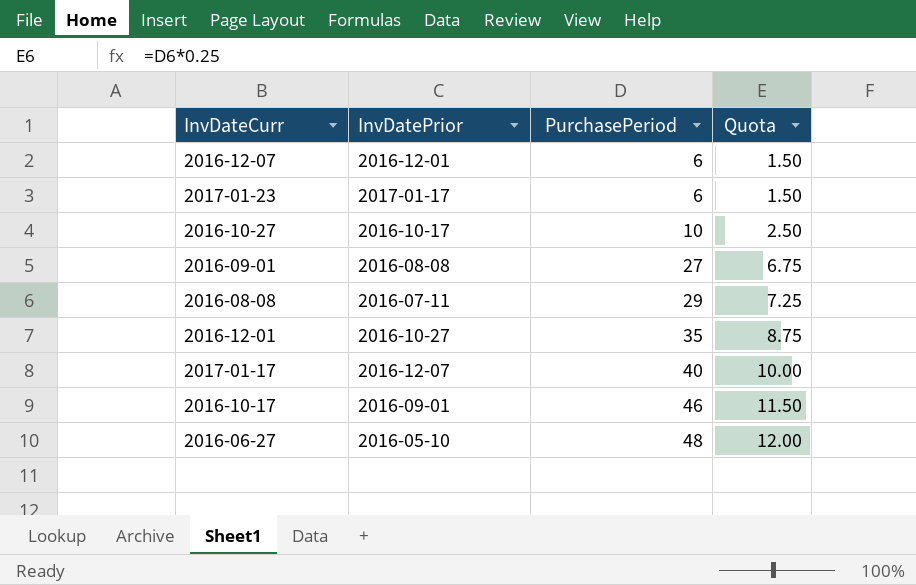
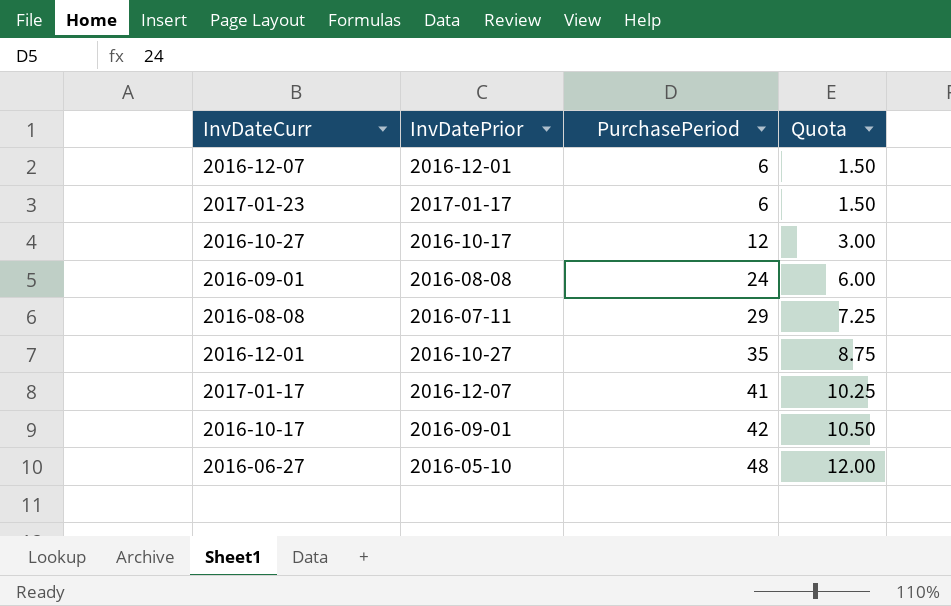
2016-10-27 | PurchasePeriod: 10 -> 12
2016-10-27 | Quota: 2.50 -> 3.00
2016-09-01 | PurchasePeriod: 27 -> 24
2016-09-01 | Quota: 6.75 -> 6.00
2017-01-17 | PurchasePeriod: 40 -> 41
2017-01-17 | Quota: 10.00 -> 10.25
2016-10-17 | PurchasePeriod: 46 -> 42
2016-10-17 | Quota: 11.50 -> 10.50

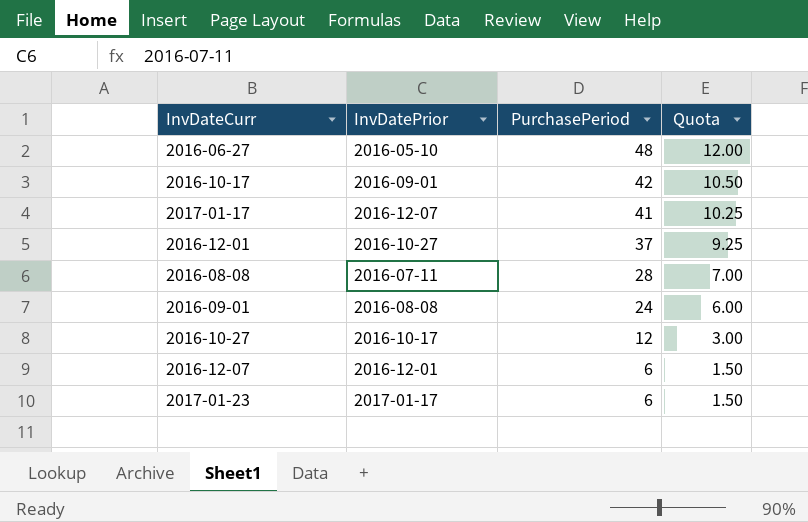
row order: PurchasePeriod ascending -> PurchasePeriod descending
2016-12-01 | PurchasePeriod: 35 -> 37
2016-12-01 | Quota: 8.75 -> 9.25
2016-08-08 | PurchasePeriod: 29 -> 28
2016-08-08 | Quota: 7.25 -> 7.00

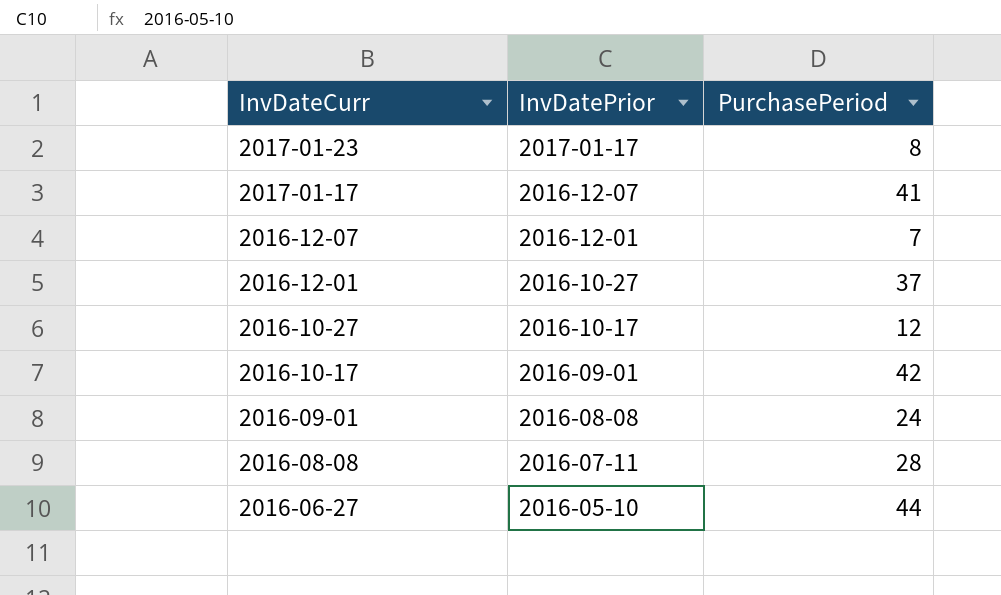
row order: PurchasePeriod descending -> InvDateCurr descending
column Quota | formula: [PurchasePeriod] * 0.25 -> none
2017-01-23 | PurchasePeriod: 6 -> 8
2016-12-07 | PurchasePeriod: 6 -> 7
2016-06-27 | PurchasePeriod: 48 -> 44

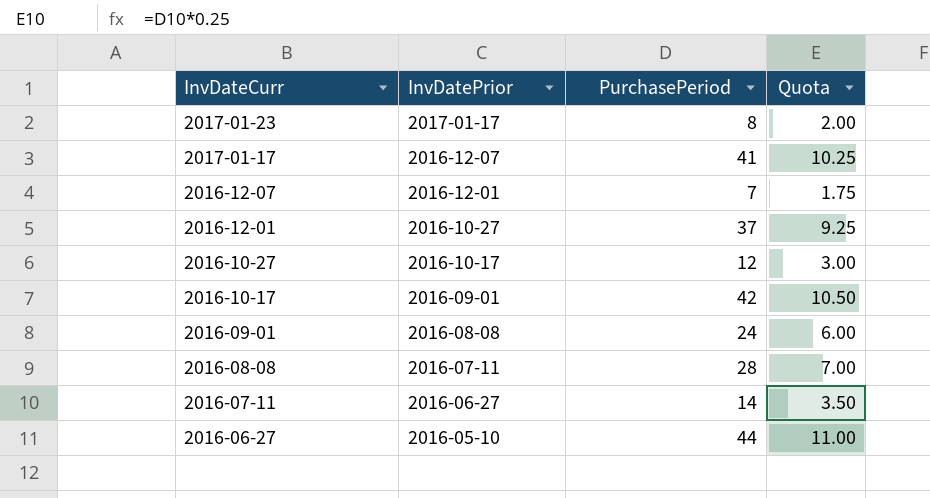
column Quota | formula: none -> [PurchasePeriod] * 0.25
row 2016-07-11: none -> 2016-06-27 | 14 | 3.50

